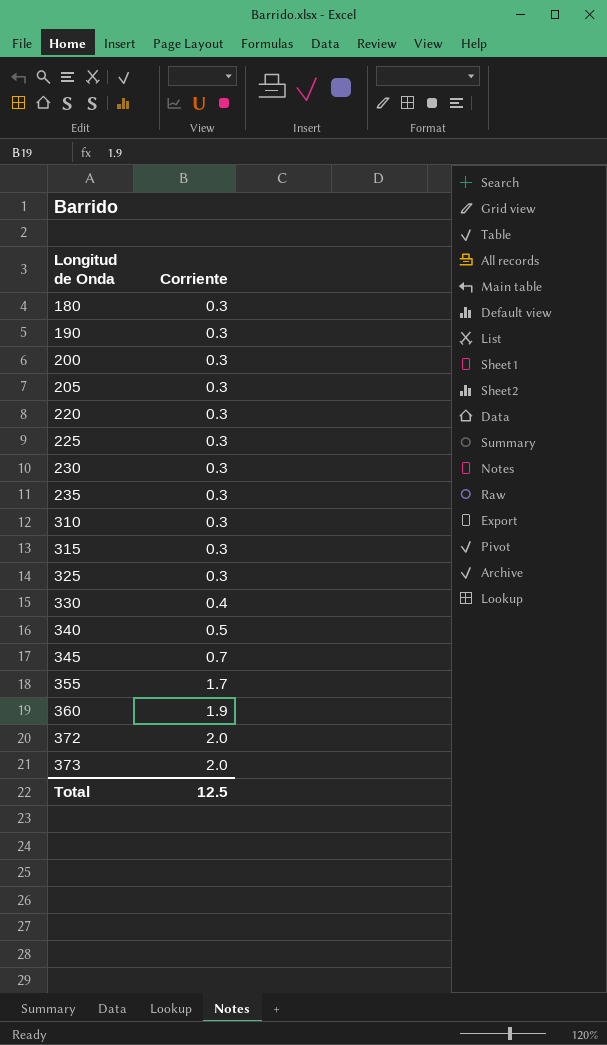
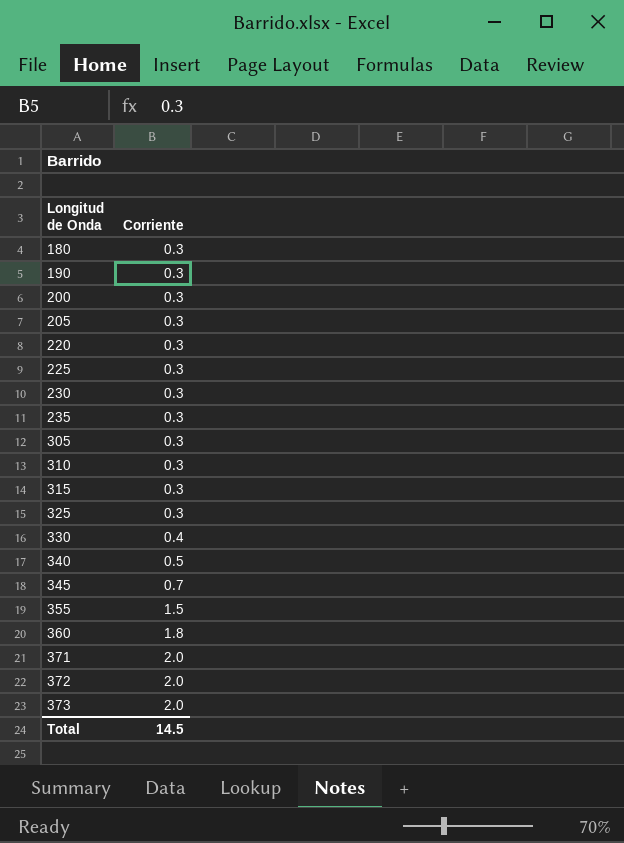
row 305: none -> 0.3
355 | Corriente: 1.7 -> 1.5
360 | Corriente: 1.9 -> 1.8
row 371: none -> 2.0
Total | Corriente: 12.5 -> 14.5

